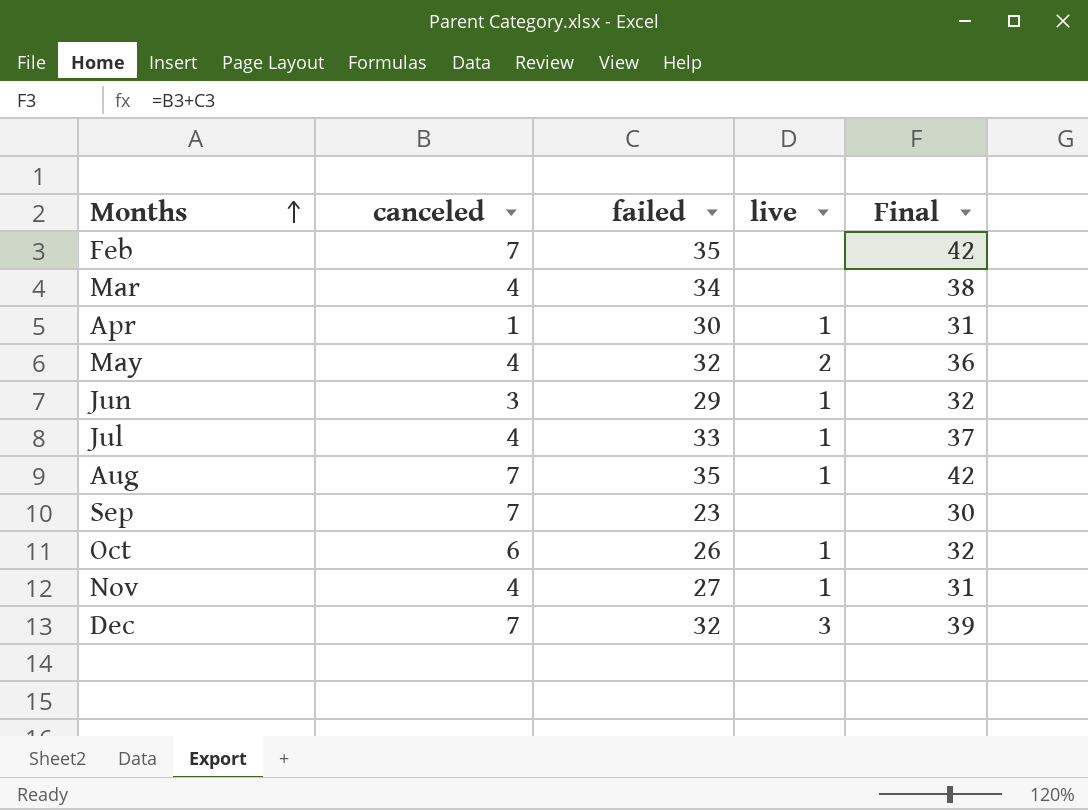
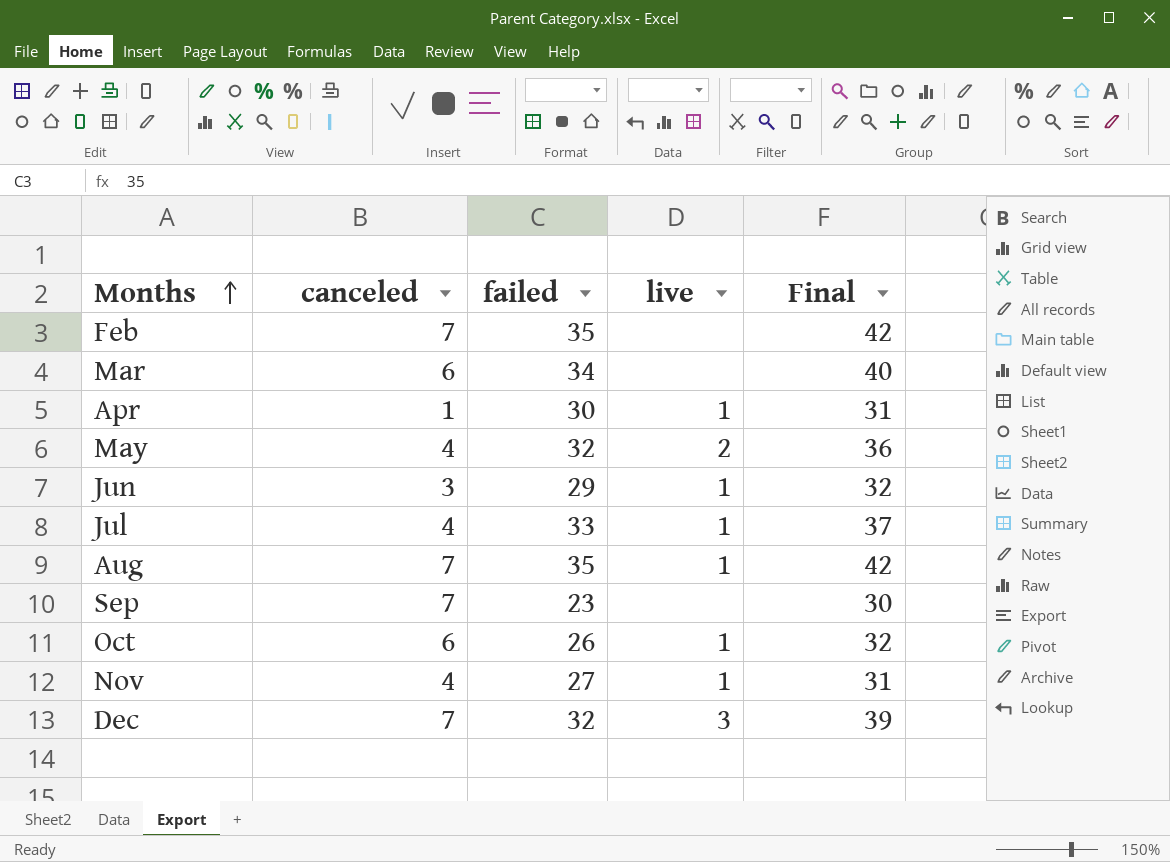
Mar | canceled: 4 -> 6
Mar | Final: 38 -> 40

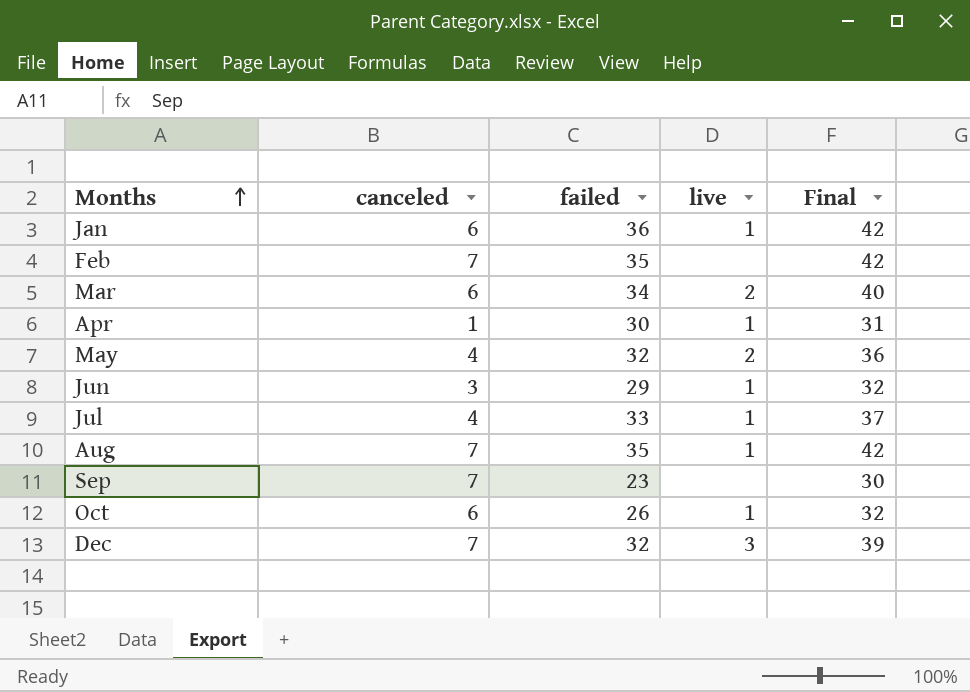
row Nov: 4 | 27 | 1 | 31 -> none
row Jan: none -> 6 | 36 | 1 | 42
Mar | live: none -> 2

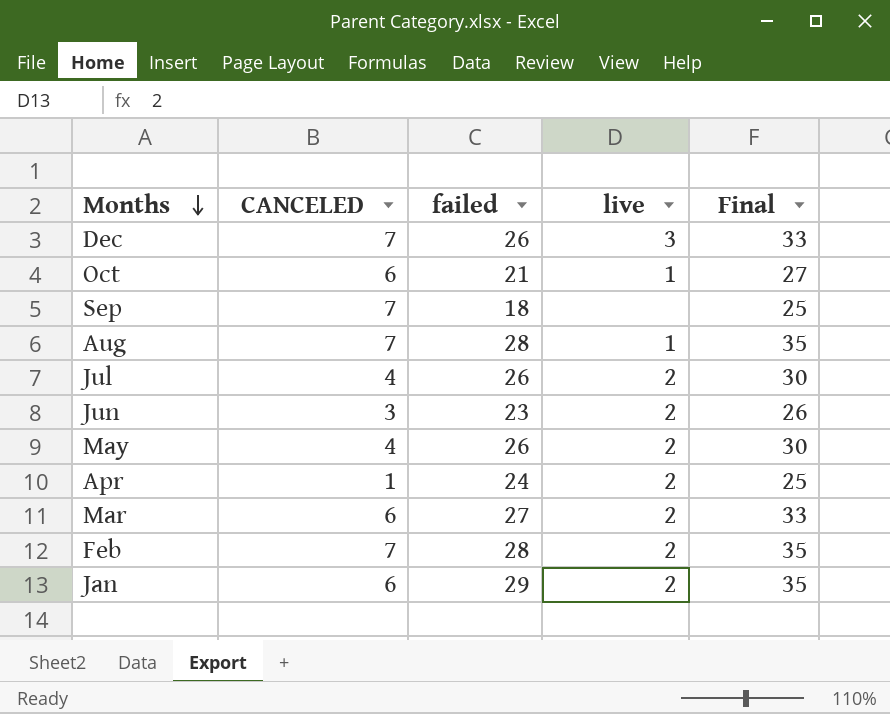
row order: Months ascending -> Months descending
column name: canceled -> CANCELED
Dec | failed: 32 -> 26
Dec | Final: 39 -> 33
Oct | failed: 26 -> 21
Oct | Final: 32 -> 27
Sep | failed: 23 -> 18
Sep | Final: 30 -> 25
Aug | failed: 35 -> 28
Aug | Final: 42 -> 35
Jul | failed: 33 -> 26
Jul | live: 1 -> 2
Jul | Final: 37 -> 30
Jun | failed: 29 -> 23
Jun | live: 1 -> 2
Jun | Final: 32 -> 26
May | failed: 32 -> 26
May | Final: 36 -> 30
Apr | failed: 30 -> 24
Apr | live: 1 -> 2
Apr | Final: 31 -> 25
Mar | failed: 34 -> 27
Mar | Final: 40 -> 33
Feb | failed: 35 -> 28
Feb | live: none -> 2
Feb | Final: 42 -> 35
Jan | failed: 36 -> 29
Jan | live: 1 -> 2
Jan | Final: 42 -> 35

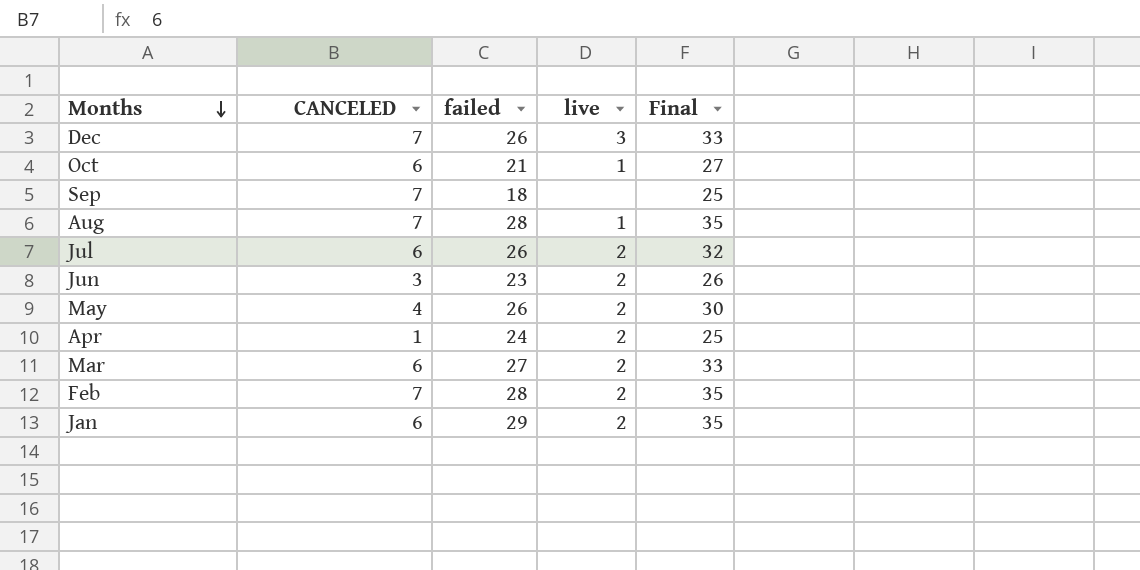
Jul | CANCELED: 4 -> 6
Jul | Final: 30 -> 32

